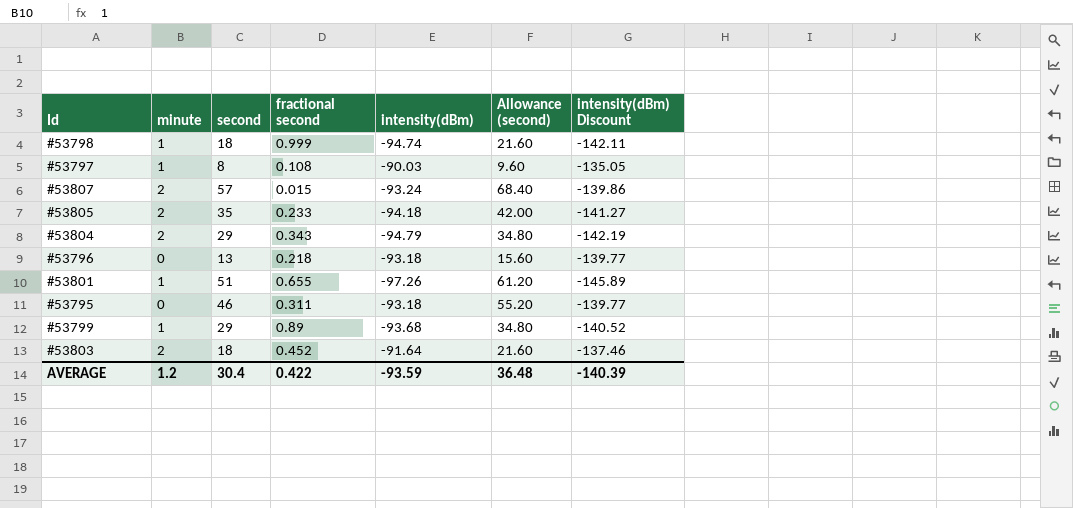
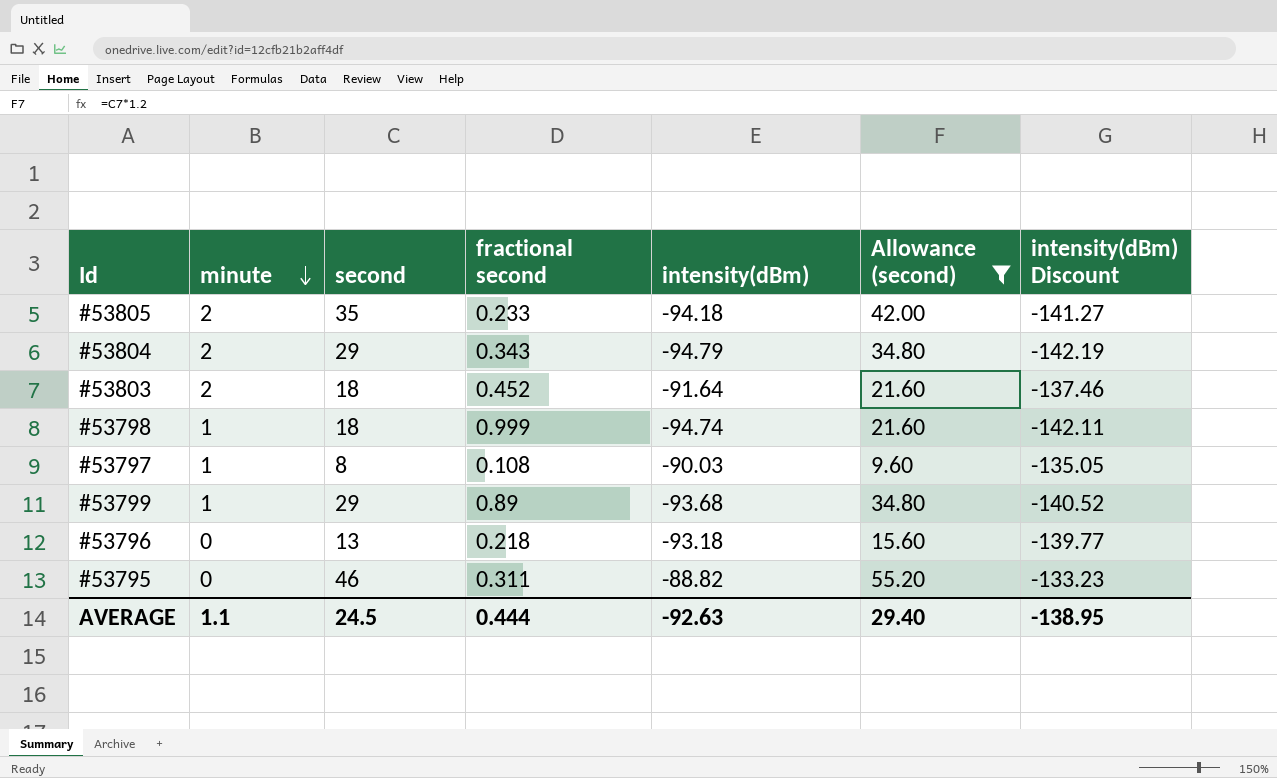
filter: none -> Allowance (second) <= 55.20
row order: none -> minute descending
#53795 | intensity(dBm): -93.18 -> -88.82
#53795 | intensity(dBm) Discount: -139.77 -> -133.23
AVERAGE | minute: 1.2 -> 1.1
AVERAGE | second: 30.4 -> 24.5
AVERAGE | fractional second: 0.422 -> 0.444
AVERAGE | intensity(dBm): -93.59 -> -92.63
AVERAGE | Allowance (second): 36.48 -> 29.40
AVERAGE | intensity(dBm) Discount: -140.39 -> -138.95

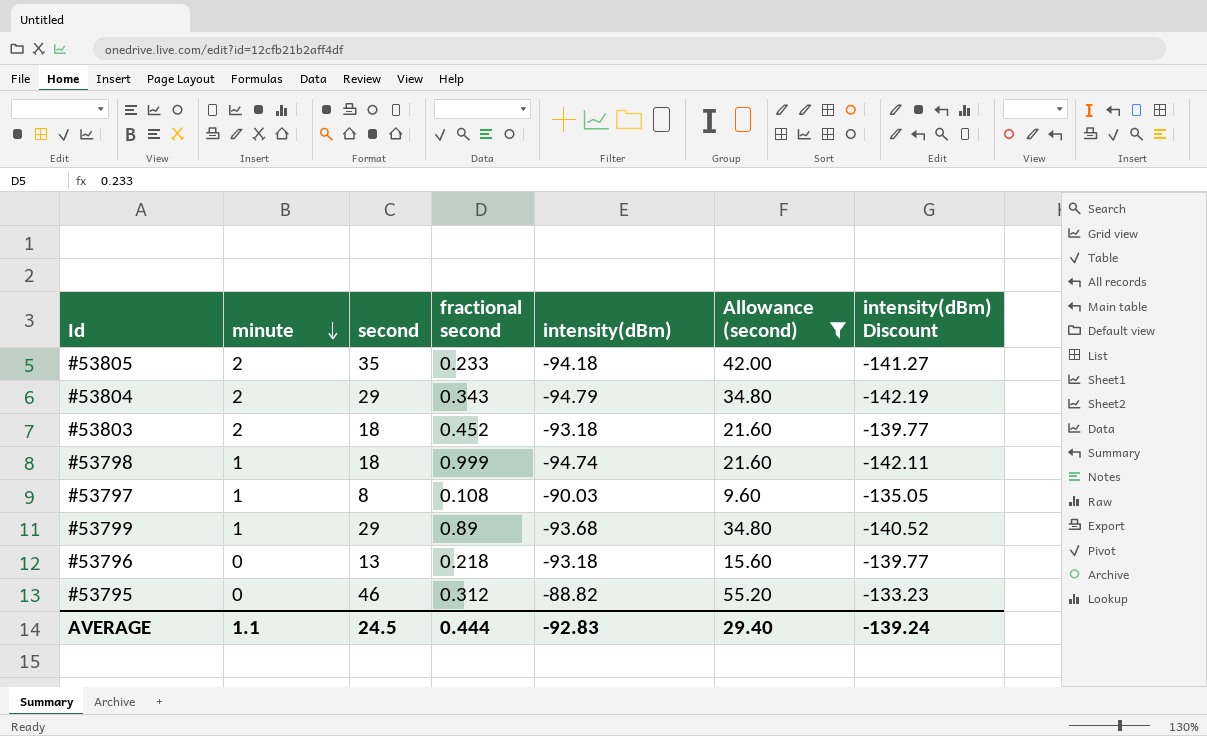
#53803 | intensity(dBm): -91.64 -> -93.18
#53803 | intensity(dBm) Discount: -137.46 -> -139.77
#53795 | fractional second: 0.311 -> 0.312
AVERAGE | intensity(dBm): -92.63 -> -92.83
AVERAGE | intensity(dBm) Discount: -138.95 -> -139.24

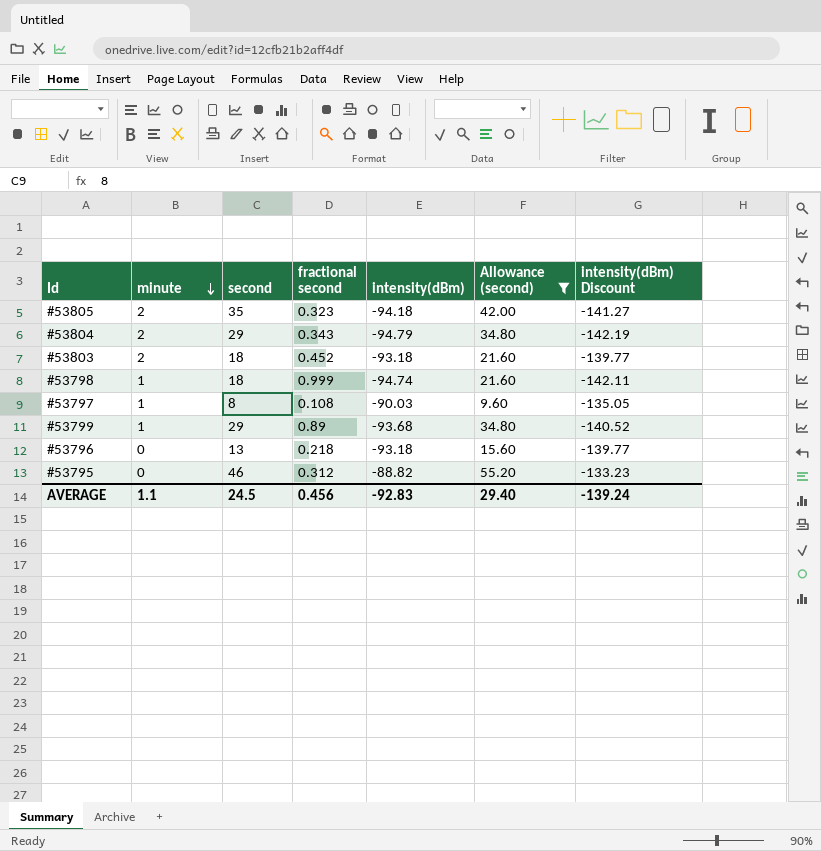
#53805 | fractional second: 0.233 -> 0.323
AVERAGE | fractional second: 0.444 -> 0.456

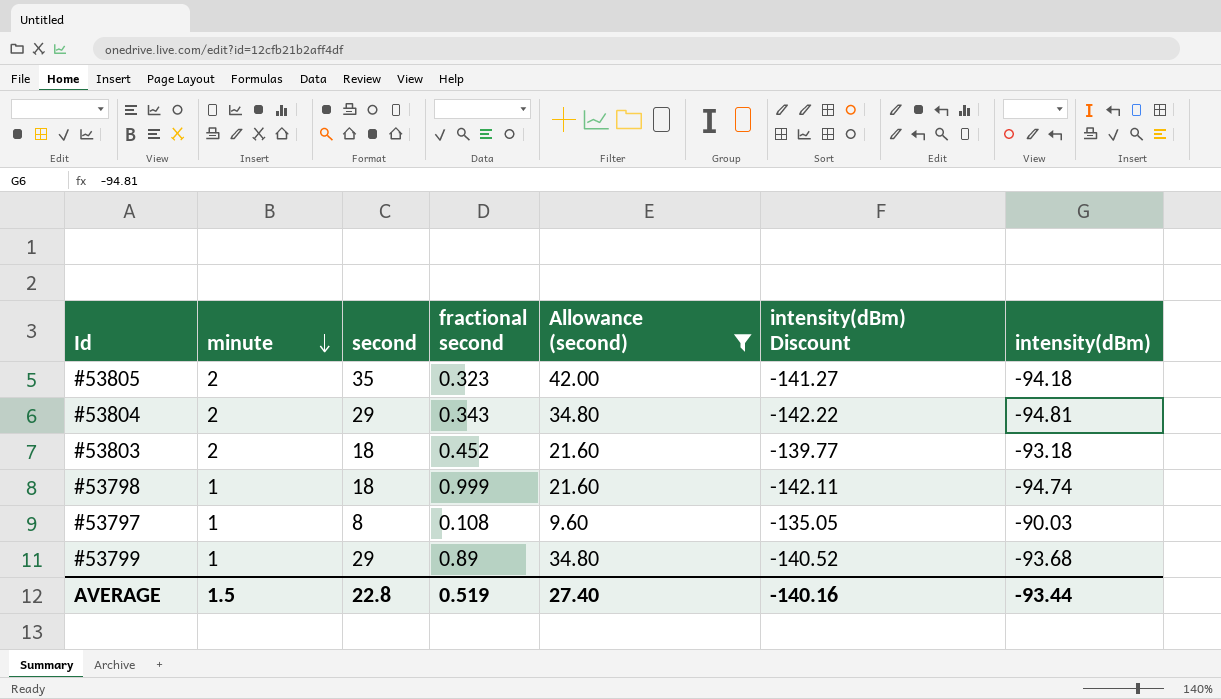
column intensity(dBm) | position: 5 -> 7
row #53796: 0 | 13 | 0.218 | -93.18 | 15.60 | -139.77 -> none
row #53795: 0 | 46 | 0.312 | -88.82 | 55.20 | -133.23 -> none
#53804 | intensity(dBm) Discount: -142.19 -> -142.22
#53804 | intensity(dBm): -94.79 -> -94.81
AVERAGE | minute: 1.1 -> 1.5
AVERAGE | second: 24.5 -> 22.8
AVERAGE | fractional second: 0.456 -> 0.519
AVERAGE | Allowance (second): 29.40 -> 27.40
AVERAGE | intensity(dBm) Discount: -139.24 -> -140.16
AVERAGE | intensity(dBm): -92.83 -> -93.44

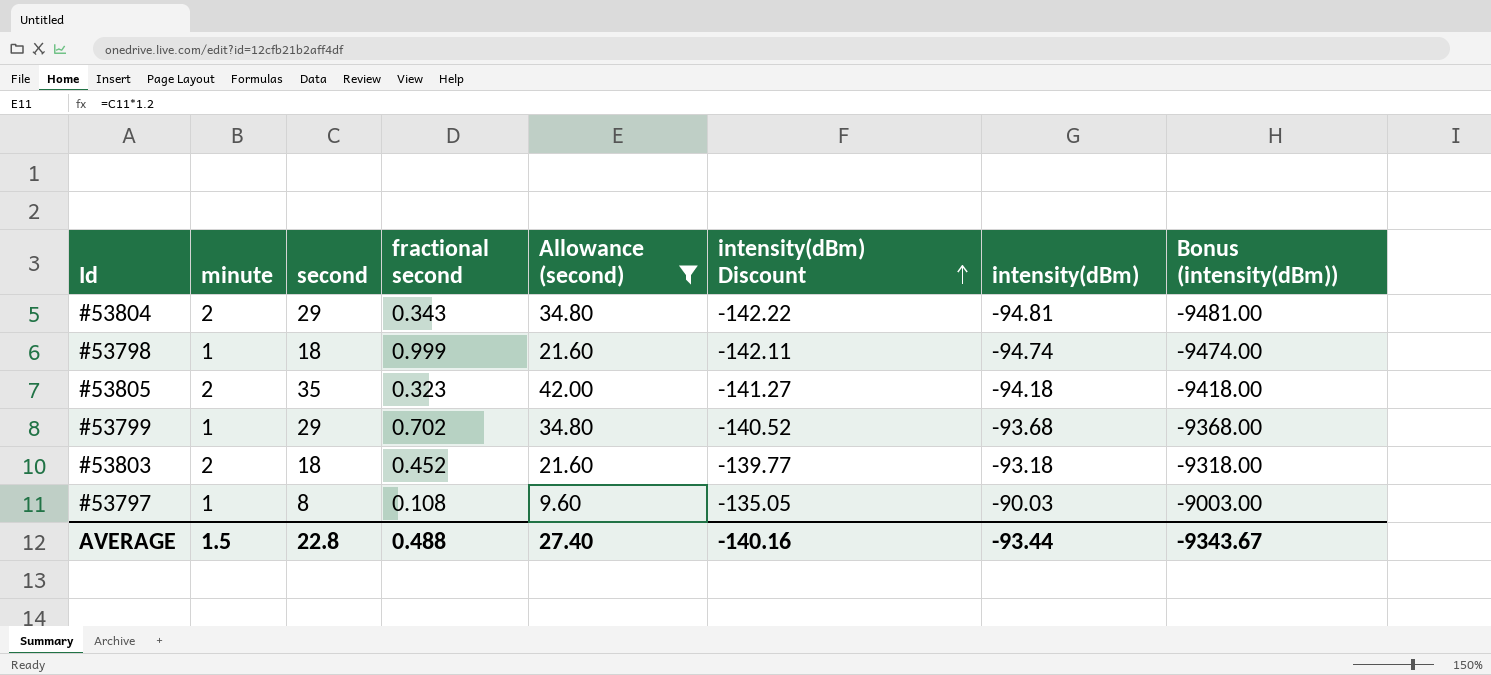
row order: minute descending -> intensity(dBm) Discount ascending
column Bonus (intensity(dBm)) | formula: none -> [intensity(dBm)] * 100
#53799 | fractional second: 0.89 -> 0.702
AVERAGE | fractional second: 0.519 -> 0.488

